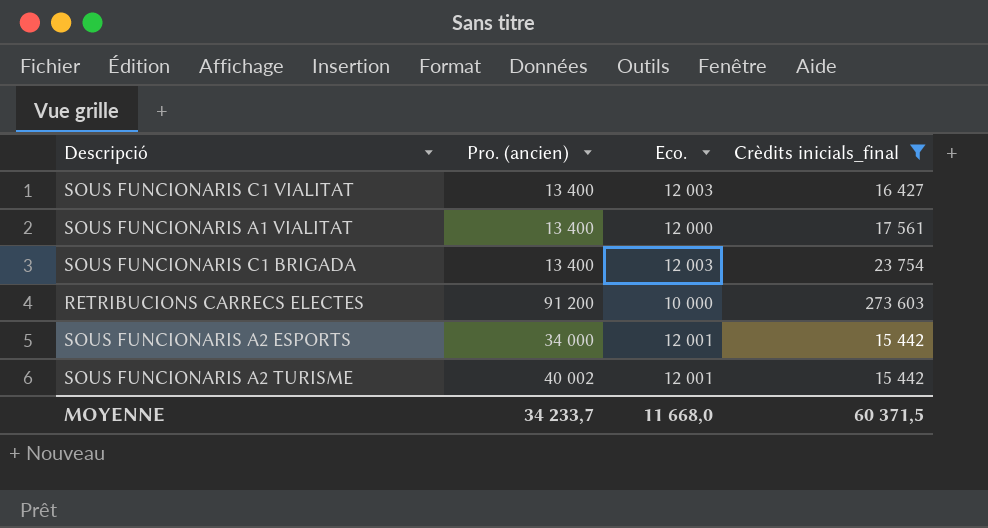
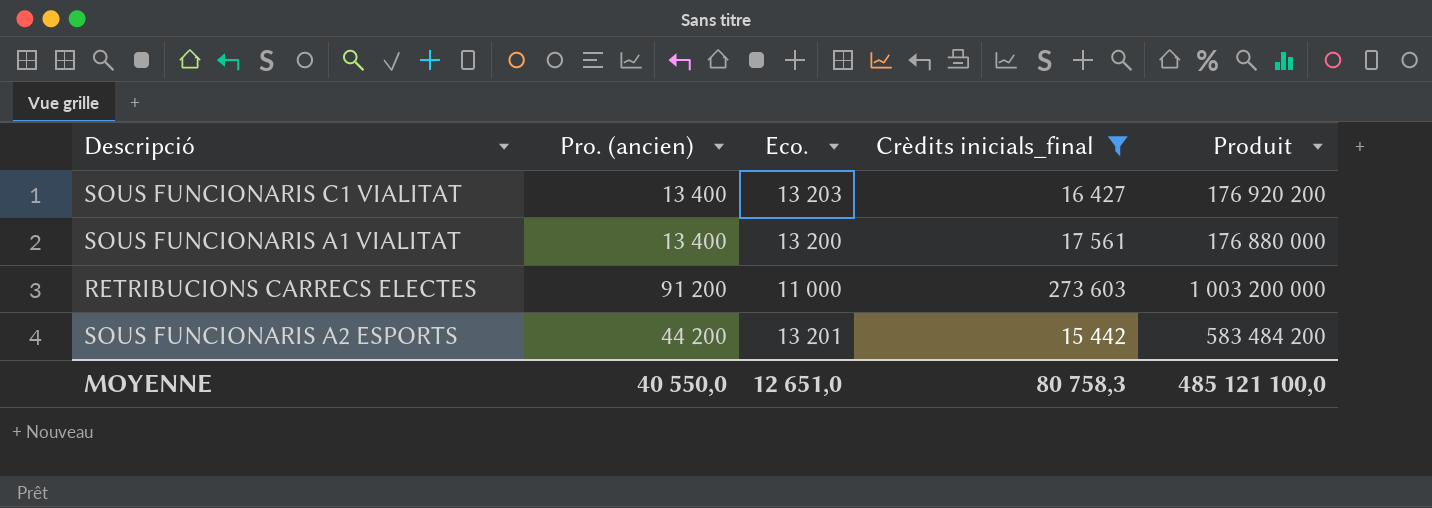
column Produit | formula: none -> [Pro. (ancien)] * [Eco.]
row SOUS FUNCIONARIS C1 BRIGADA: 13 400 | 12 003 | 23 754 -> none
row SOUS FUNCIONARIS A2 TURISME: 40 002 | 12 001 | 15 442 -> none
SOUS FUNCIONARIS C1 VIALITAT | Eco.: 12 003 -> 13 203
SOUS FUNCIONARIS A1 VIALITAT | Eco.: 12 000 -> 13 200
RETRIBUCIONS CARRECS ELECTES | Eco.: 10 000 -> 11 000
SOUS FUNCIONARIS A2 ESPORTS | Pro. (ancien): 34 000 -> 44 200
SOUS FUNCIONARIS A2 ESPORTS | Eco.: 12 001 -> 13 201
MOYENNE | Pro. (ancien): 34 233,7 -> 40 550,0
MOYENNE | Eco.: 11 668,0 -> 12 651,0
MOYENNE | Crèdits inicials_final: 60 371,5 -> 80 758,3

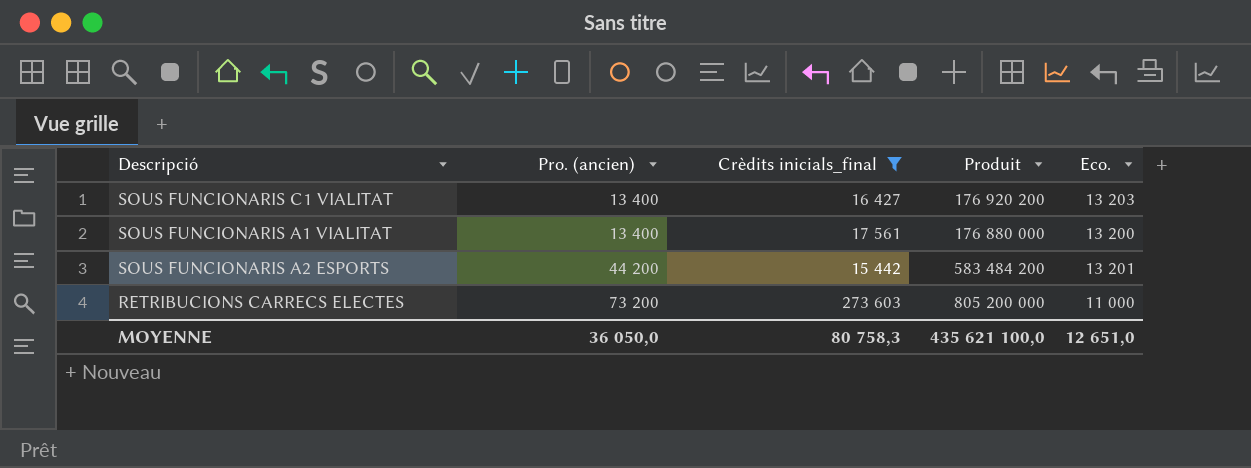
row order: none -> Pro. (ancien) ascending
column Eco. | position: 3 -> 5
RETRIBUCIONS CARRECS ELECTES | Pro. (ancien): 91 200 -> 73 200
RETRIBUCIONS CARRECS ELECTES | Produit: 1 003 200 000 -> 805 200 000
MOYENNE | Pro. (ancien): 40 550,0 -> 36 050,0
MOYENNE | Produit: 485 121 100,0 -> 435 621 100,0

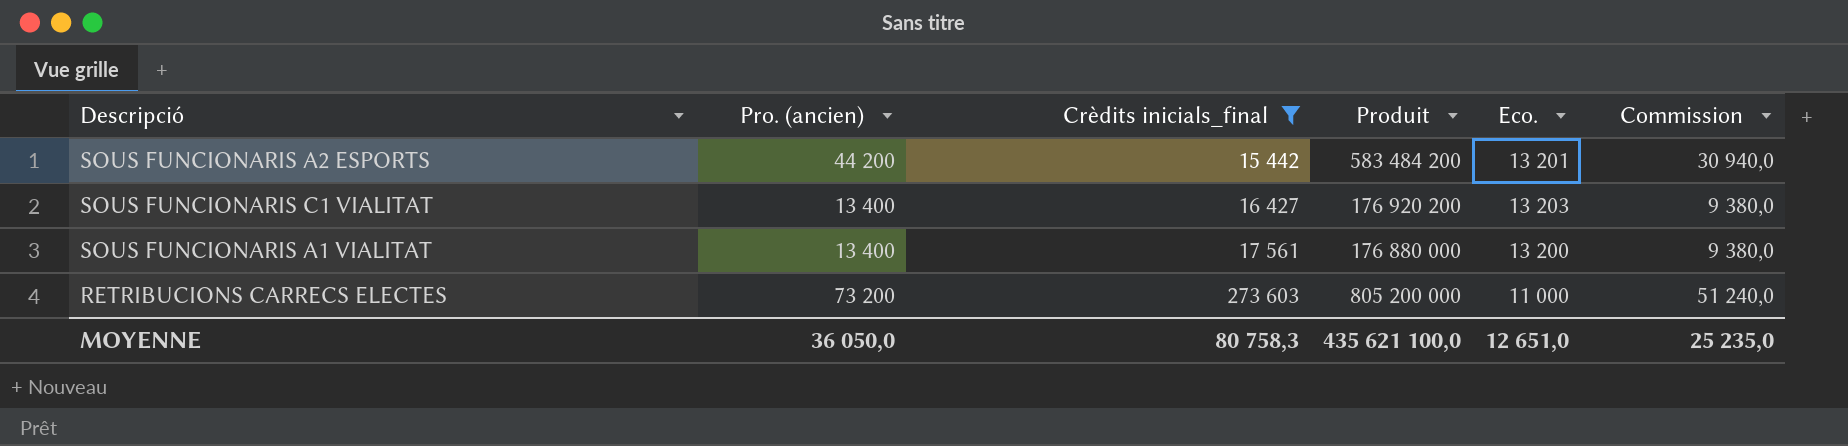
row order: Pro. (ancien) ascending -> Crèdits inicials_final ascending
column Commission | formula: none -> [Pro. (ancien)] * 0,7

